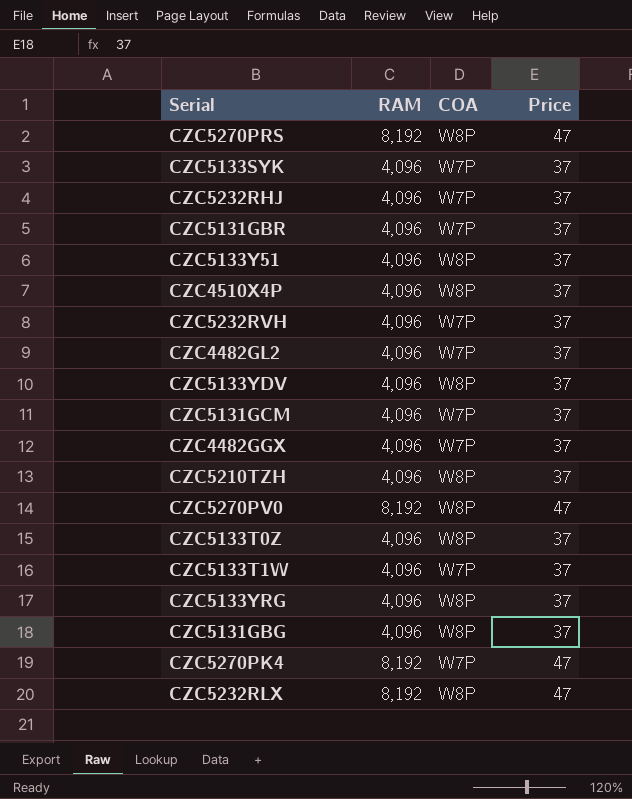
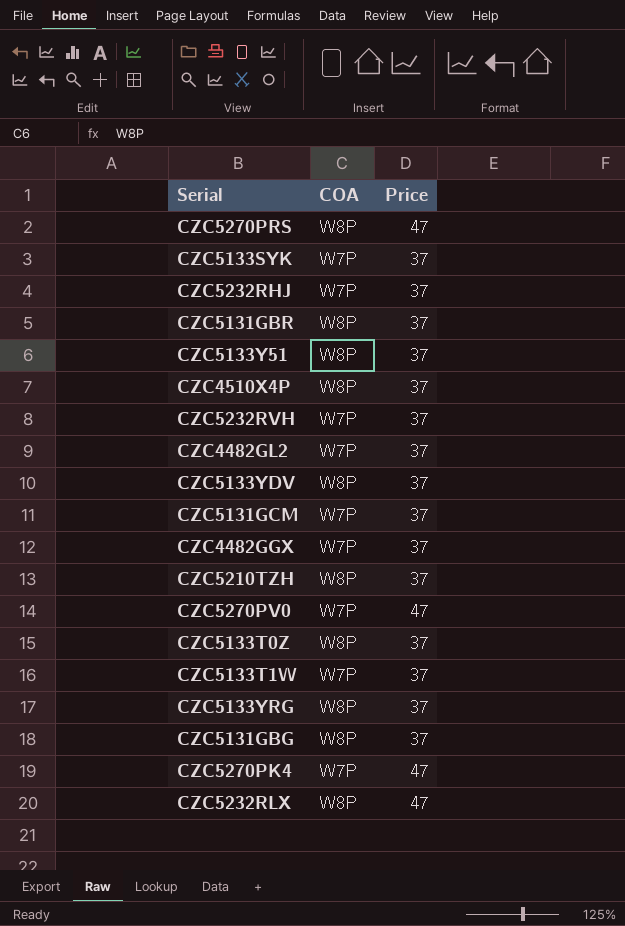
column RAM | position: 2 -> none
CZC5131GBR | COA: W7P -> W8P
CZC5270PV0 | COA: W8P -> W7P

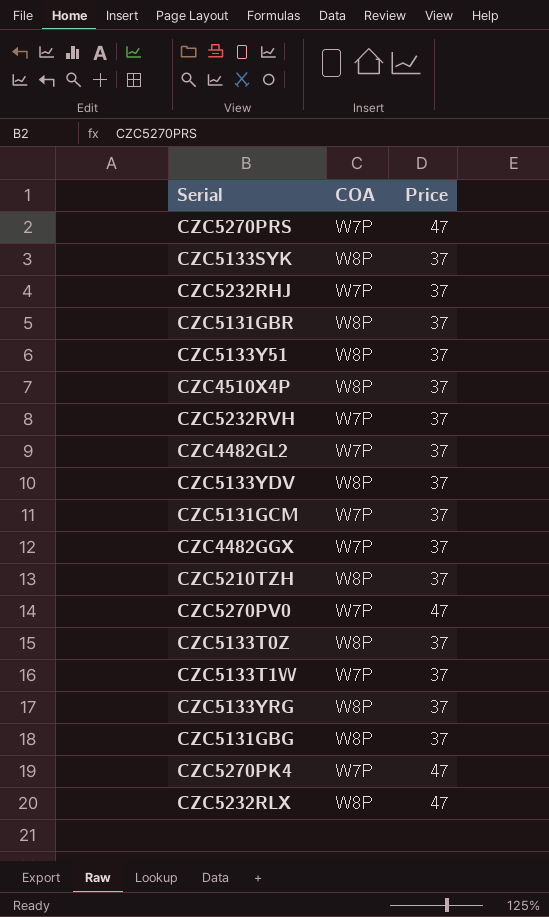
CZC5270PRS | COA: W8P -> W7P
CZC5133SYK | COA: W7P -> W8P

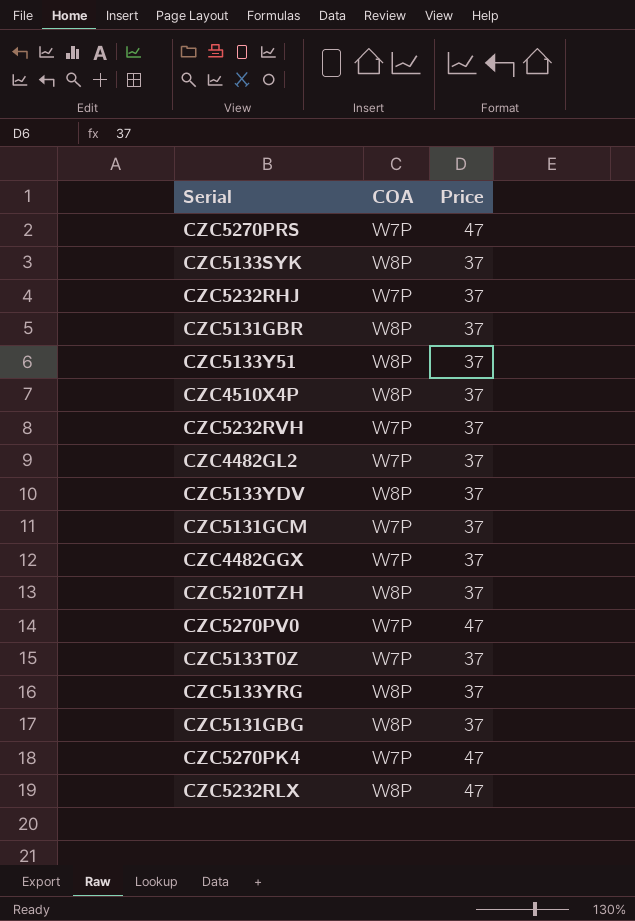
row CZC5133T1W: W7P | 37 -> none
CZC5133T0Z | COA: W8P -> W7P

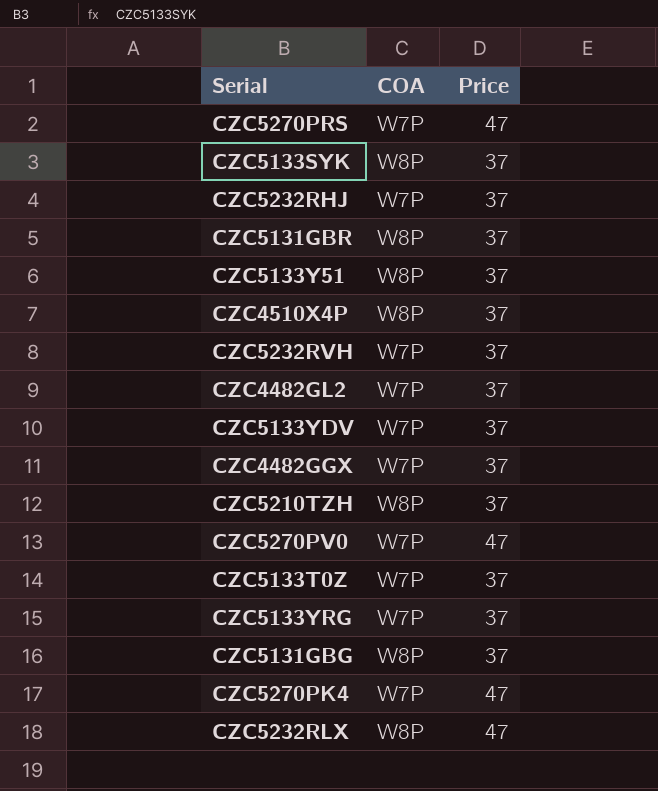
row CZC5131GCM: W7P | 37 -> none
CZC5133YDV | COA: W8P -> W7P
CZC5133YRG | COA: W8P -> W7P

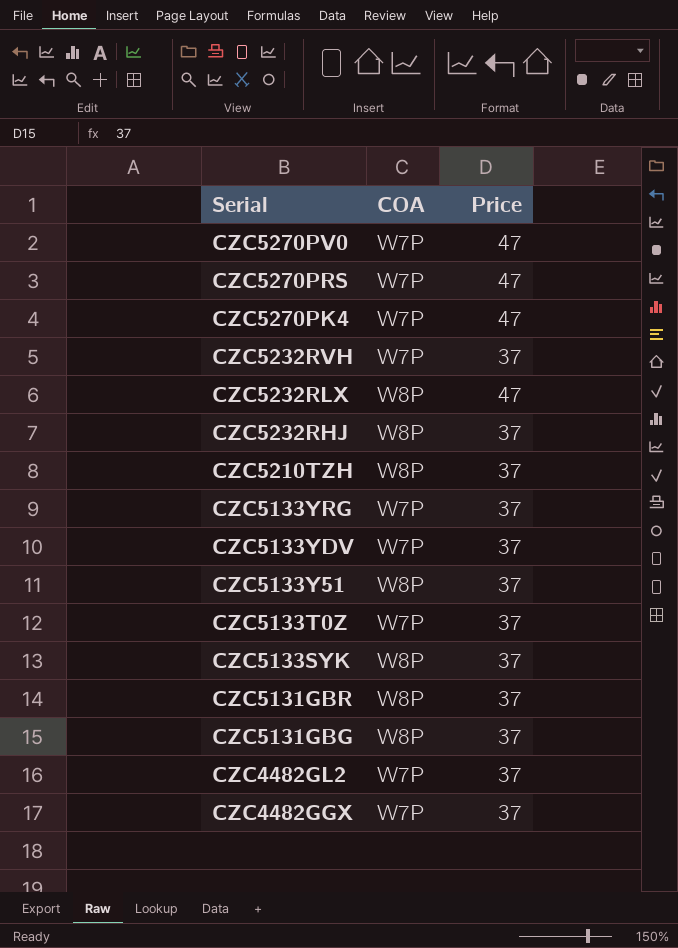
row order: none -> Serial descending
row CZC4510X4P: W8P | 37 -> none
CZC5232RHJ | COA: W7P -> W8P

